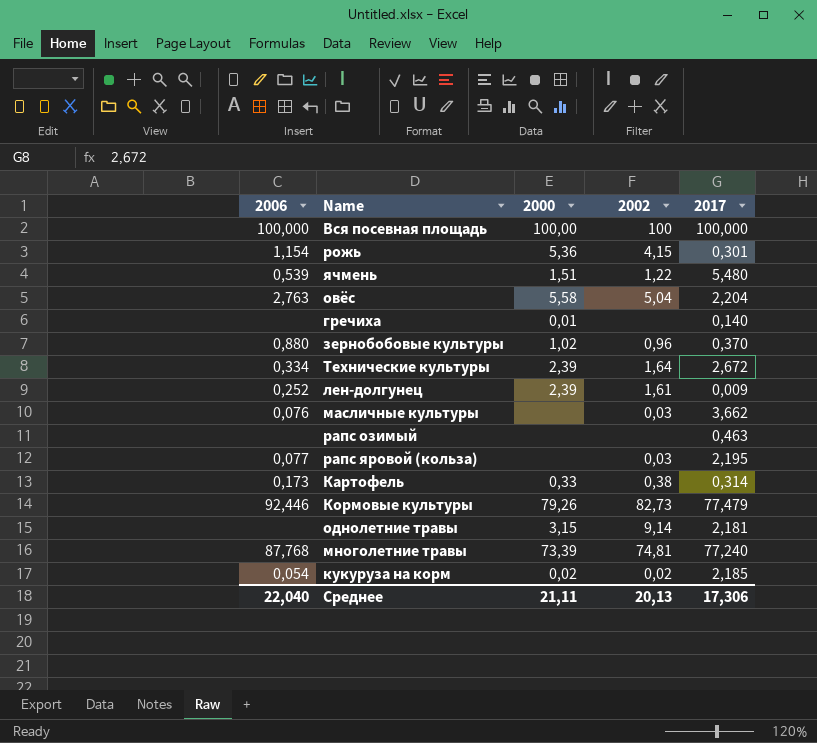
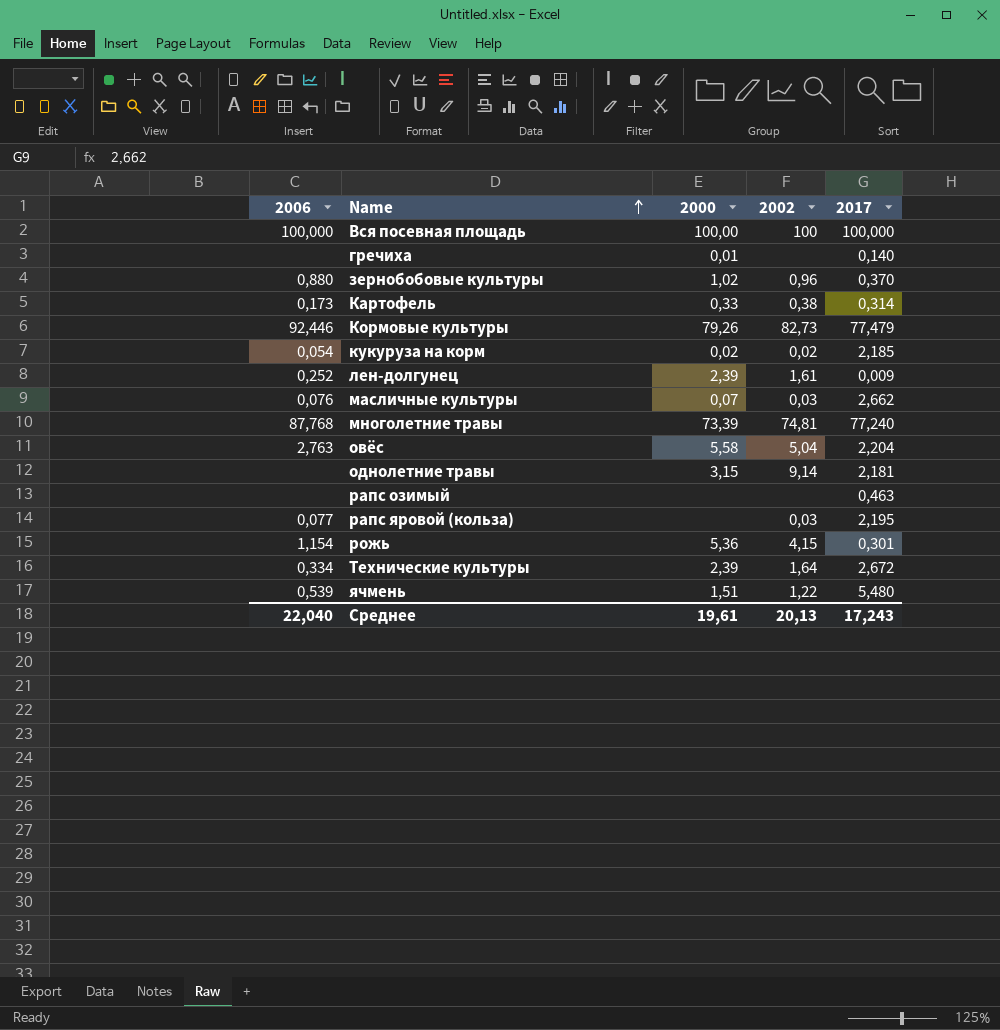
row order: none -> Name ascending
масличные культуры | 2000: none -> 0,07
масличные культуры | 2017: 3,662 -> 2,662
Среднее | 2000: 21,11 -> 19,61
Среднее | 2017: 17,306 -> 17,243

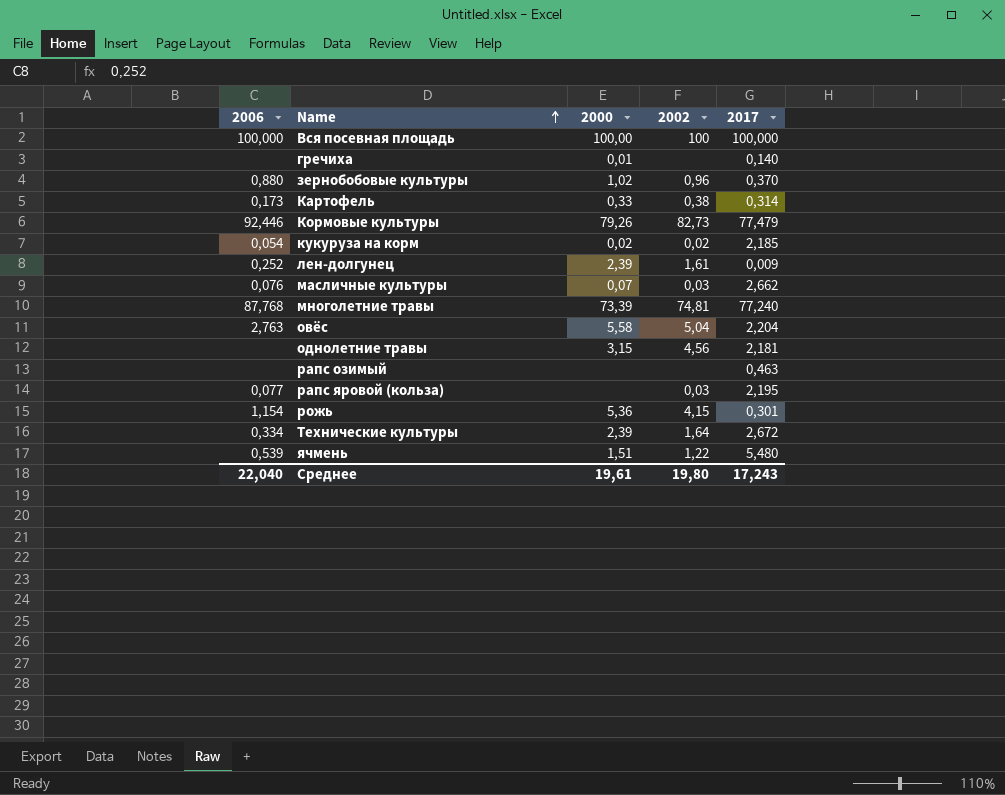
однолетние травы | 2002: 9,14 -> 4,56
Среднее | 2002: 20,13 -> 19,80

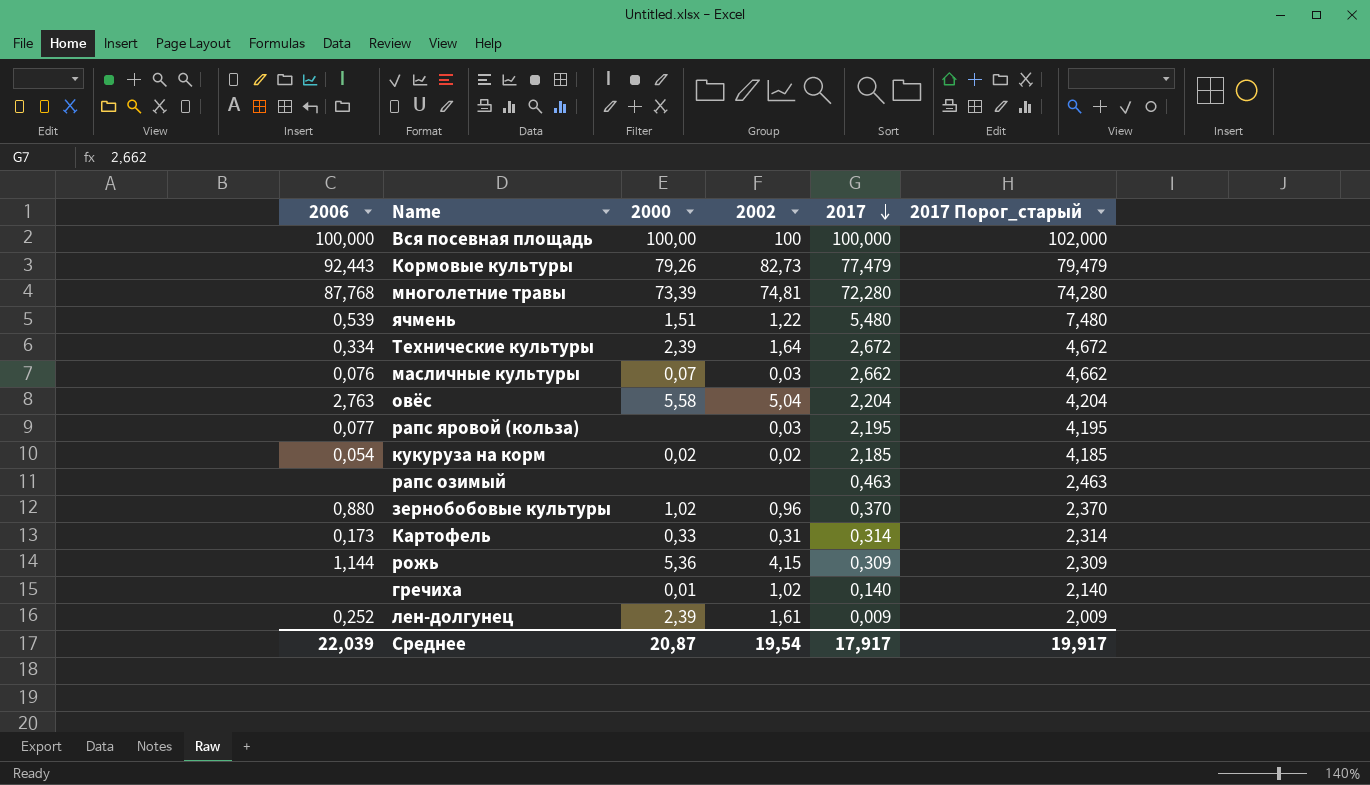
row order: Name ascending -> 2017 descending
column 2017 Порог_старый | formula: none -> [2017] + 2
row однолетние травы: none | 3,15 | 4,56 | 2,181 -> none
Кормовые культуры | 2006: 92,446 -> 92,443
многолетние травы | 2017: 77,240 -> 72,280
Картофель | 2002: 0,38 -> 0,31
рожь | 2006: 1,154 -> 1,144
рожь | 2017: 0,301 -> 0,309
гречиха | 2002: none -> 1,02
Среднее | 2006: 22,040 -> 22,039
Среднее | 2000: 19,61 -> 20,87
Среднее | 2002: 19,80 -> 19,54
Среднее | 2017: 17,243 -> 17,917

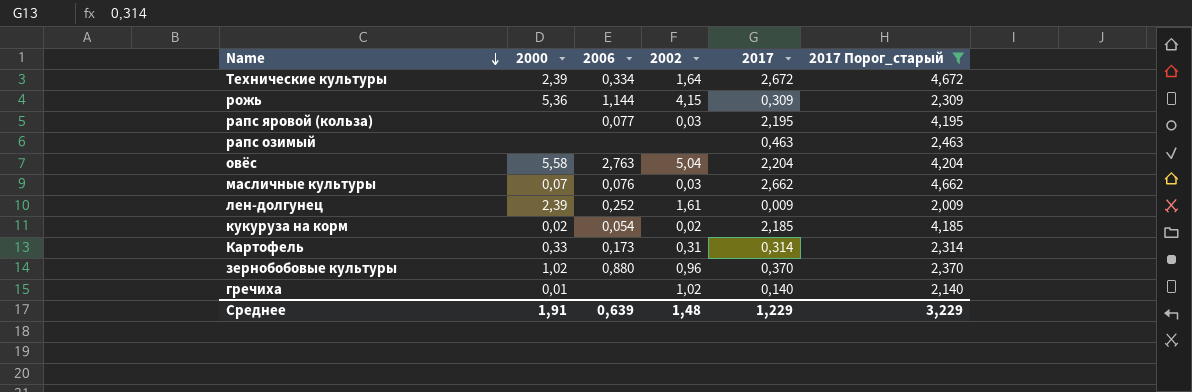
filter: none -> 2017 Порог_старый <= 4,672
row order: 2017 descending -> Name descending
column 2006 | position: 1 -> 3
Среднее | 2000: 20,87 -> 1,91
Среднее | 2006: 22,039 -> 0,639
Среднее | 2002: 19,54 -> 1,48
Среднее | 2017: 17,917 -> 1,229
Среднее | 2017 Порог_старый: 19,917 -> 3,229

